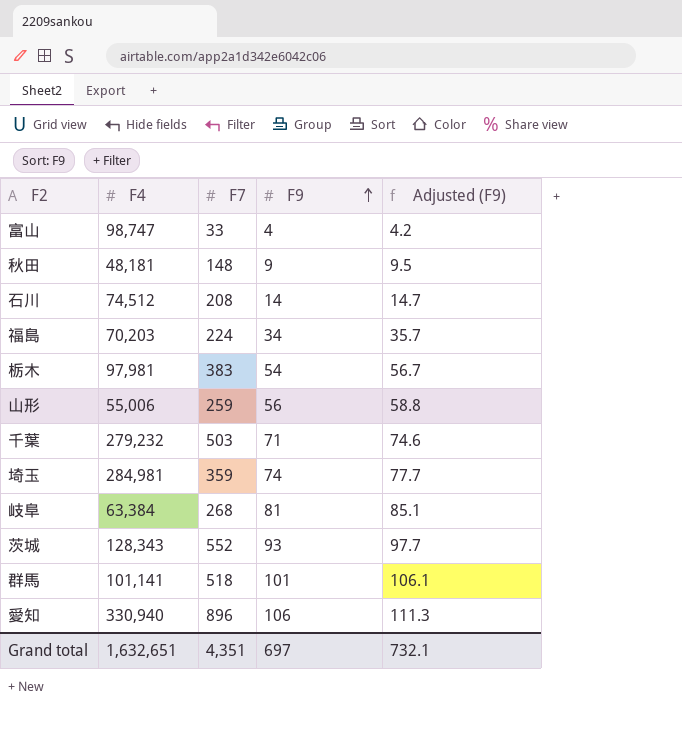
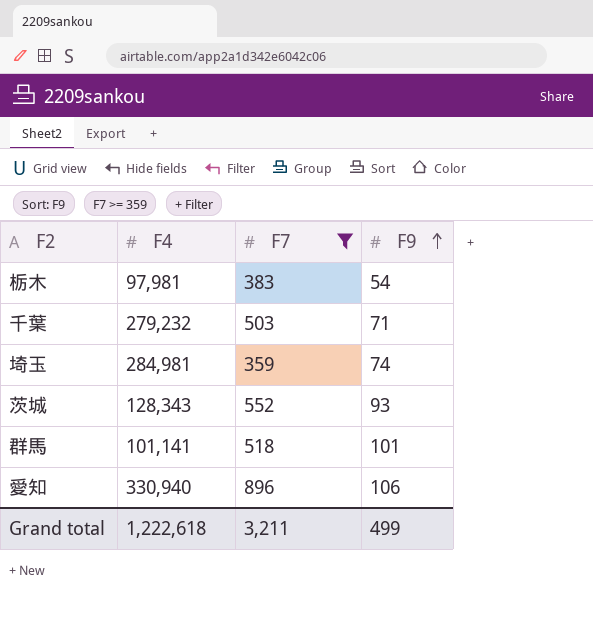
filter: none -> F7 >= 359
column Adjusted (F9) | formula: [F9] * 1.05 -> none
Grand total | F4: 1,632,651 -> 1,222,618
Grand total | F7: 4,351 -> 3,211
Grand total | F9: 697 -> 499

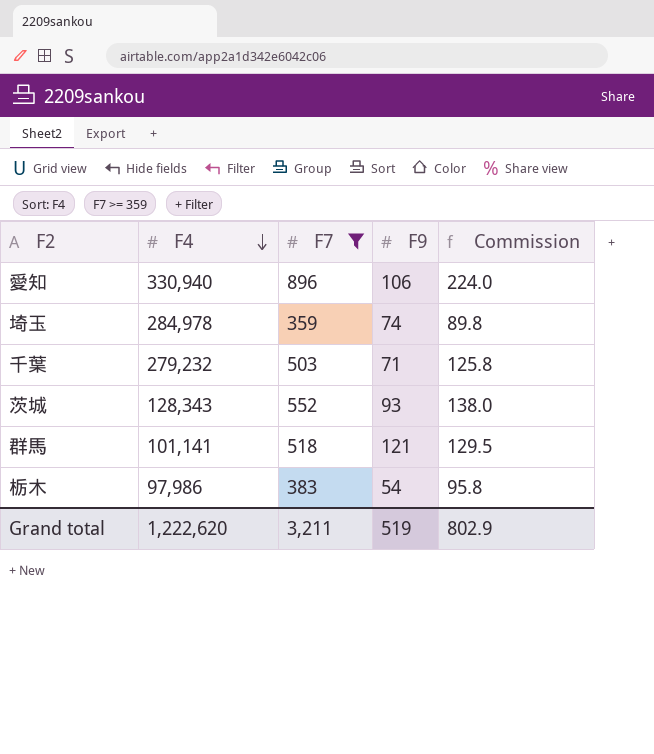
row order: F9 ascending -> F4 descending
column Commission | formula: none -> [F7] * 0.25
埼玉 | F4: 284,981 -> 284,978
群馬 | F9: 101 -> 121
栃木 | F4: 97,981 -> 97,986
Grand total | F4: 1,222,618 -> 1,222,620
Grand total | F9: 499 -> 519

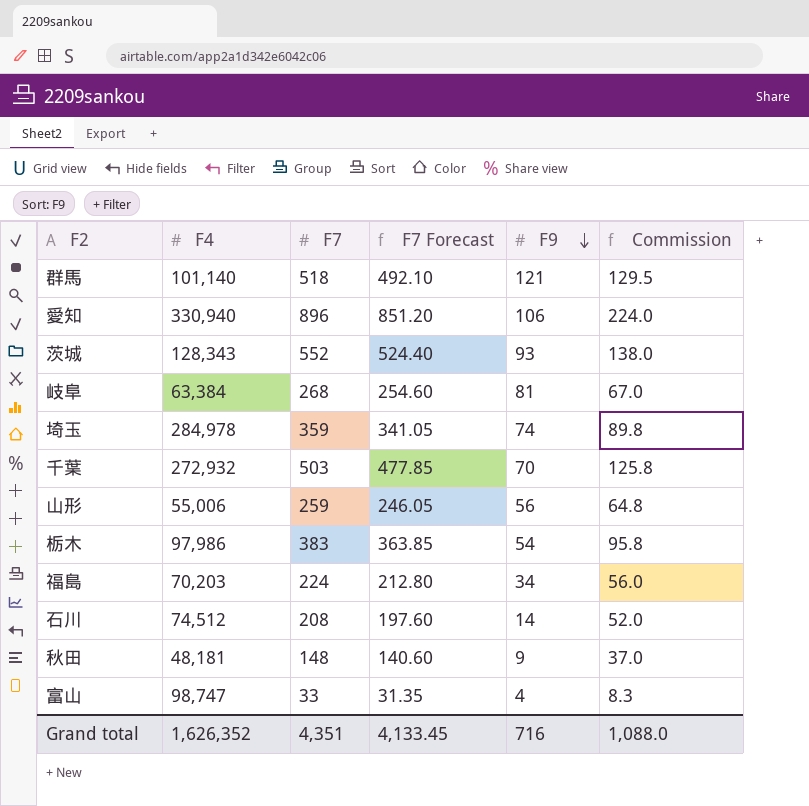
filter: F7 >= 359 -> none
row order: F4 descending -> F9 descending
column F7 Forecast | formula: none -> [F7] * 0.95
群馬 | F4: 101,141 -> 101,140
千葉 | F4: 279,232 -> 272,932
千葉 | F9: 71 -> 70
Grand total | F4: 1,222,620 -> 1,626,352
Grand total | F7: 3,211 -> 4,351
Grand total | F9: 519 -> 716
Grand total | Commission: 802.9 -> 1,088.0

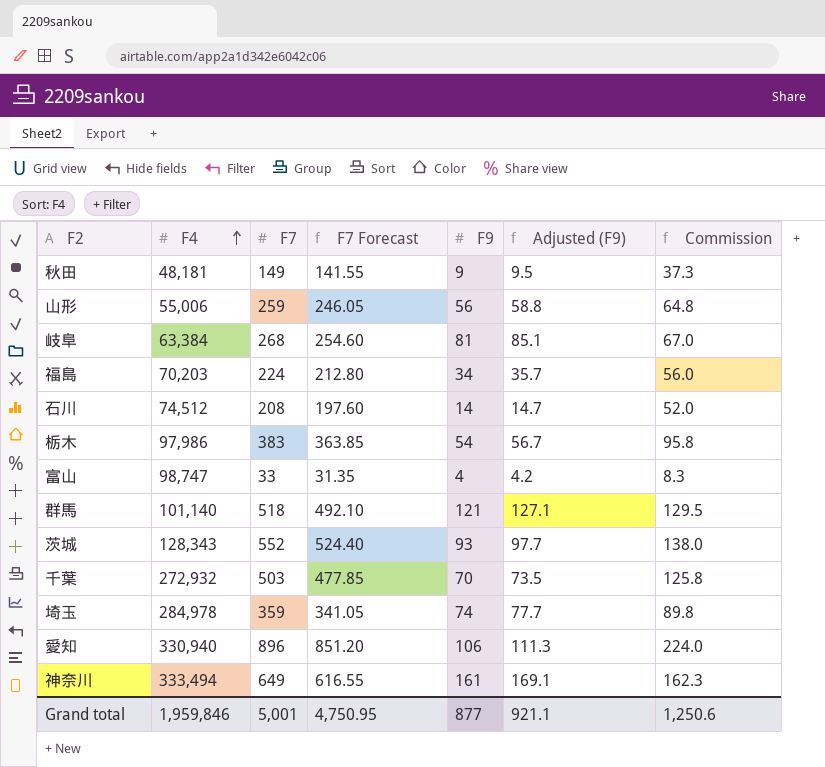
row order: F9 descending -> F4 ascending
column Adjusted (F9) | formula: none -> [F9] * 1.05
秋田 | F7: 148 -> 149
秋田 | F7 Forecast: 140.60 -> 141.55
秋田 | Commission: 37.0 -> 37.3
row 神奈川: none -> 333,494 | 649 | 616.55 | 161 | 169.1 | 162.3
Grand total | F4: 1,626,352 -> 1,959,846
Grand total | F7: 4,351 -> 5,001
Grand total | F7 Forecast: 4,133.45 -> 4,750.95
Grand total | F9: 716 -> 877
Grand total | Commission: 1,088.0 -> 1,250.6

